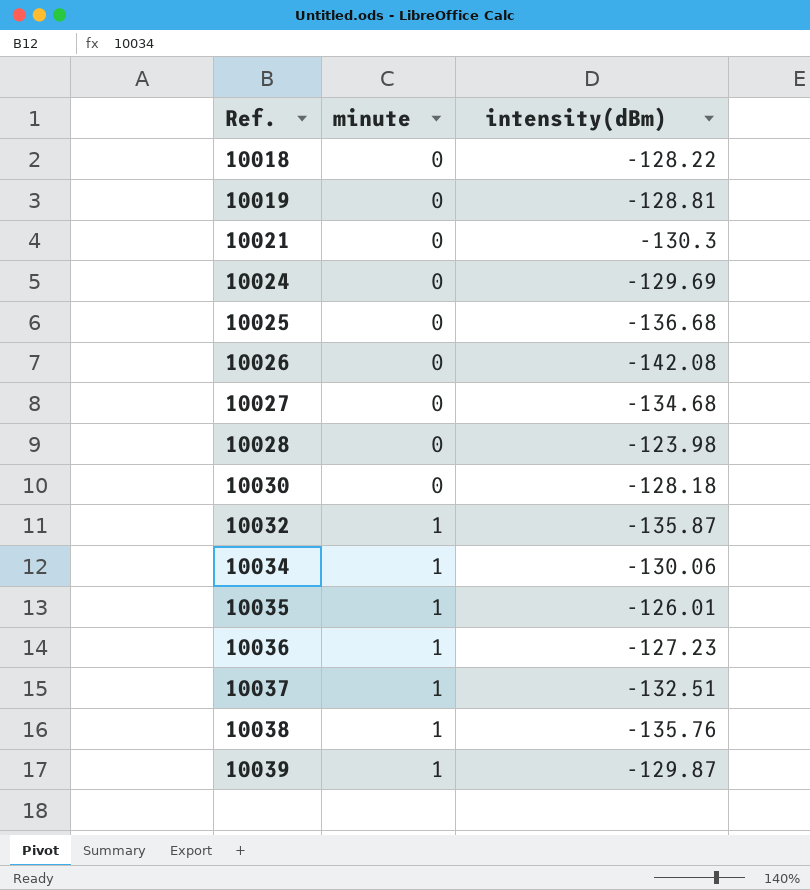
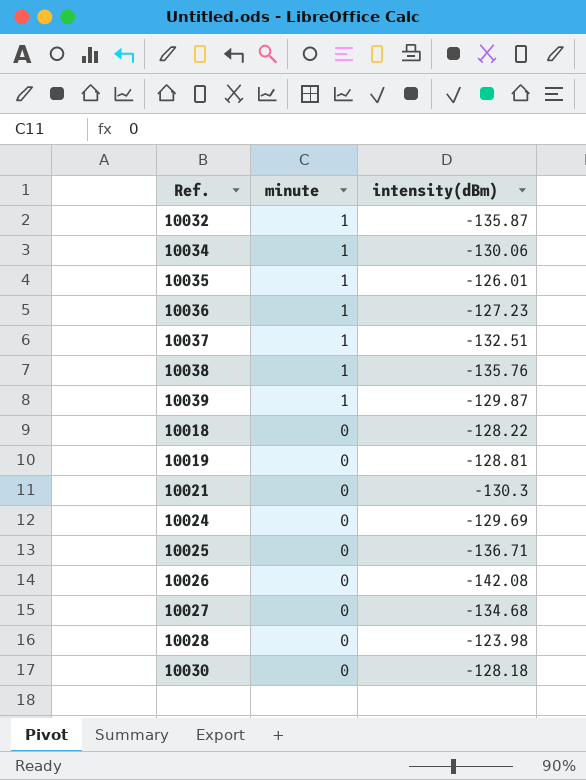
row order: Ref. ascending -> minute descending
10025 | intensity(dBm): -136.68 -> -136.71

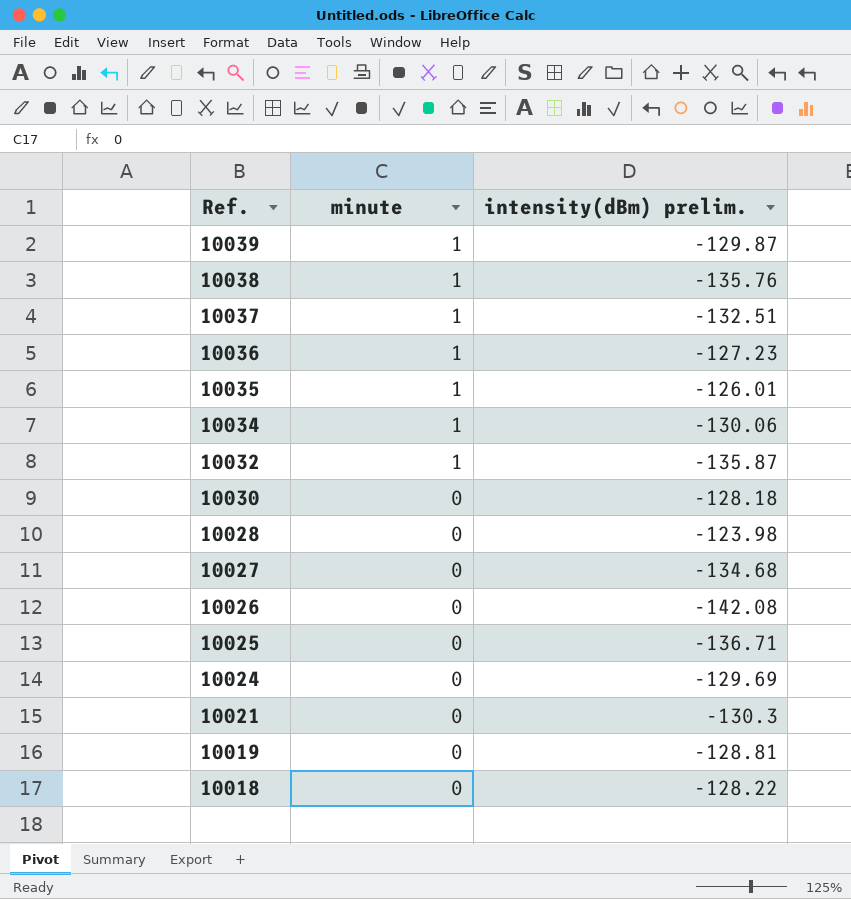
row order: minute descending -> Ref. descending
column name: intensity(dBm) -> intensity(dBm) prelim.

